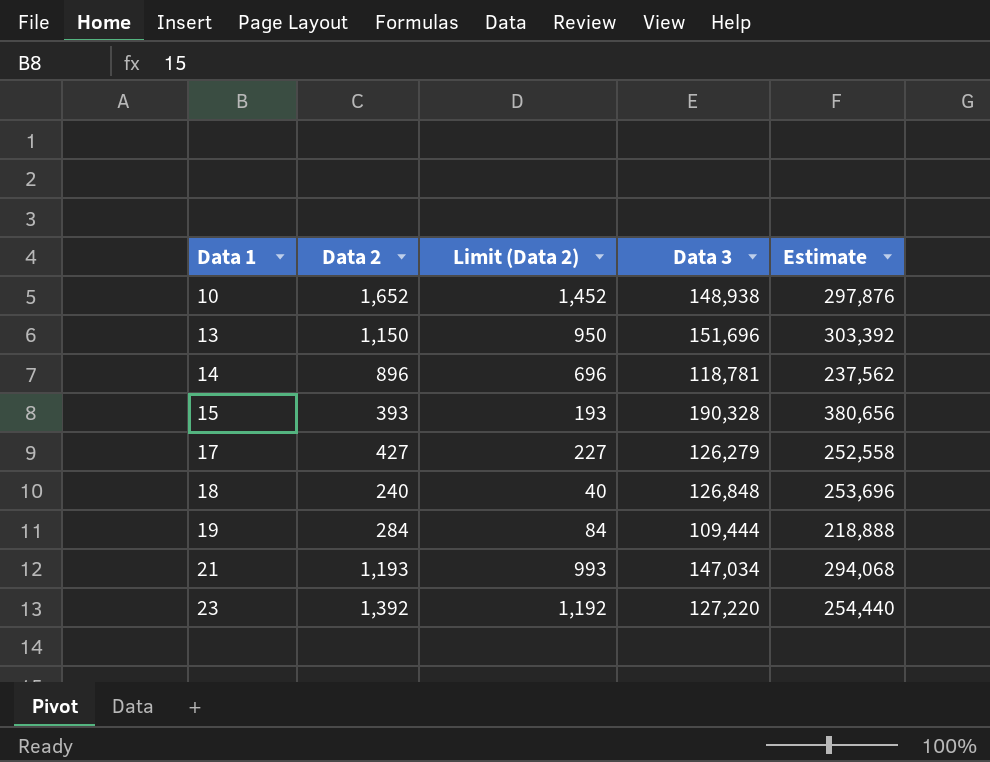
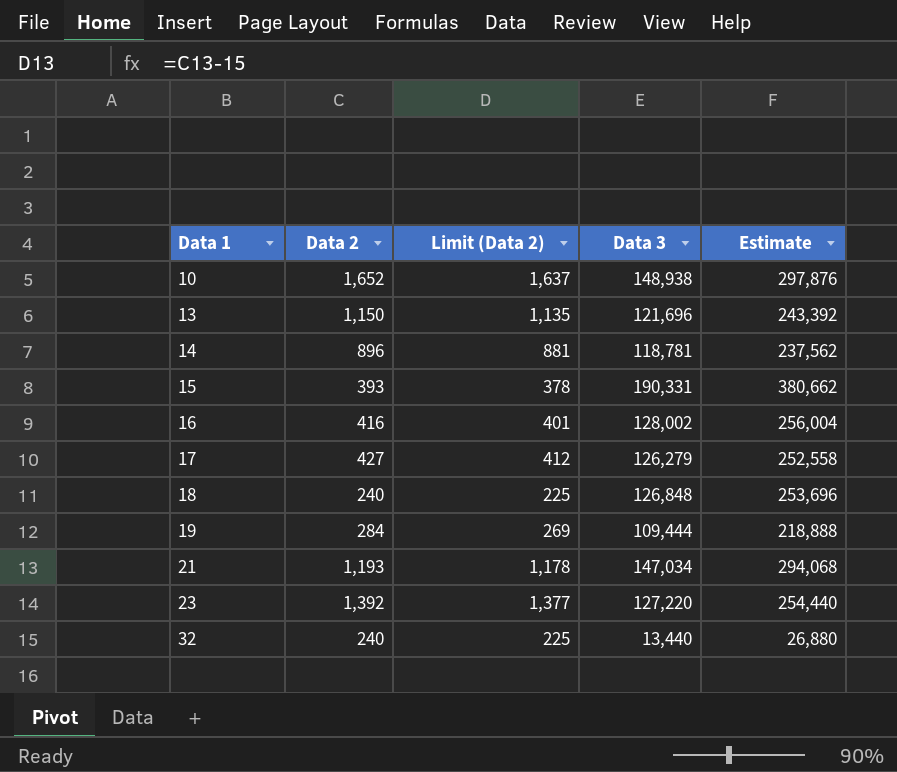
column Limit (Data 2) | formula: [Data 2] - 200 -> [Data 2] - 15
13 | Data 3: 151,696 -> 121,696
13 | Estimate: 303,392 -> 243,392
15 | Data 3: 190,328 -> 190,331
15 | Estimate: 380,656 -> 380,662
row 16: none -> 416 | 401 | 128,002 | 256,004
row 32: none -> 240 | 225 | 13,440 | 26,880

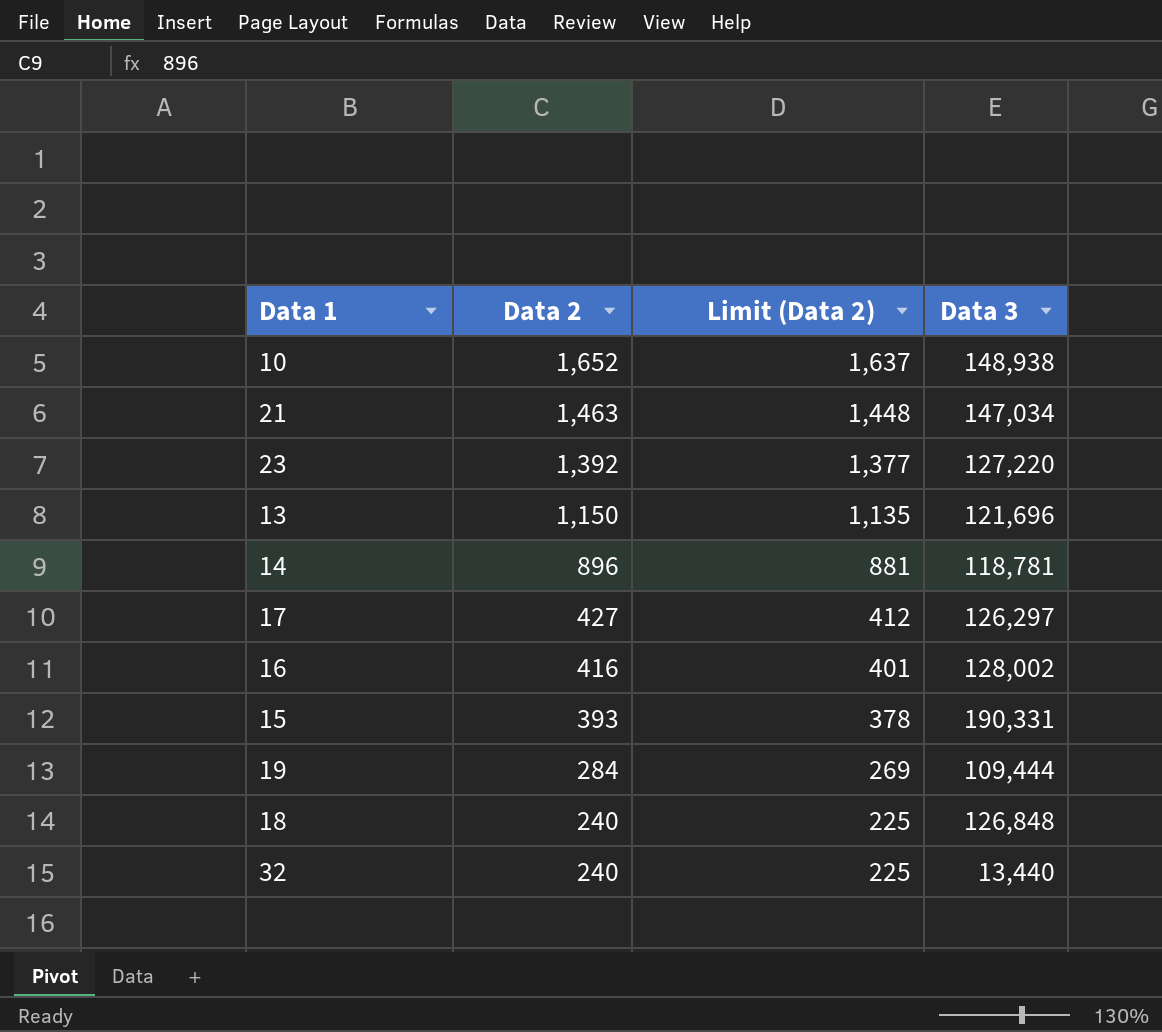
row order: Data 1 ascending -> Data 2 descending
column Estimate | formula: [Data 3] * 2 -> none
21 | Data 2: 1,193 -> 1,463
21 | Limit (Data 2): 1,178 -> 1,448
17 | Data 3: 126,279 -> 126,297

